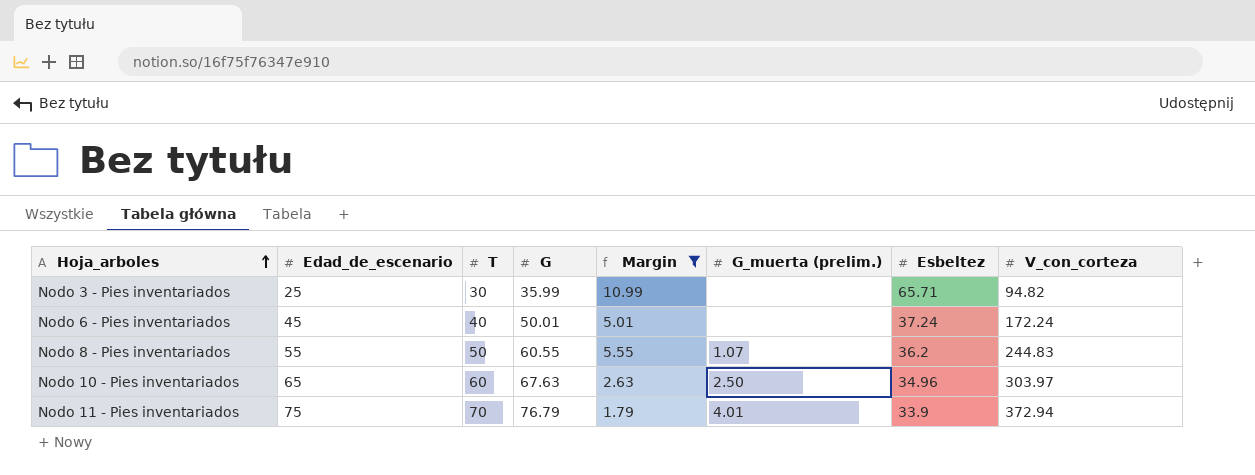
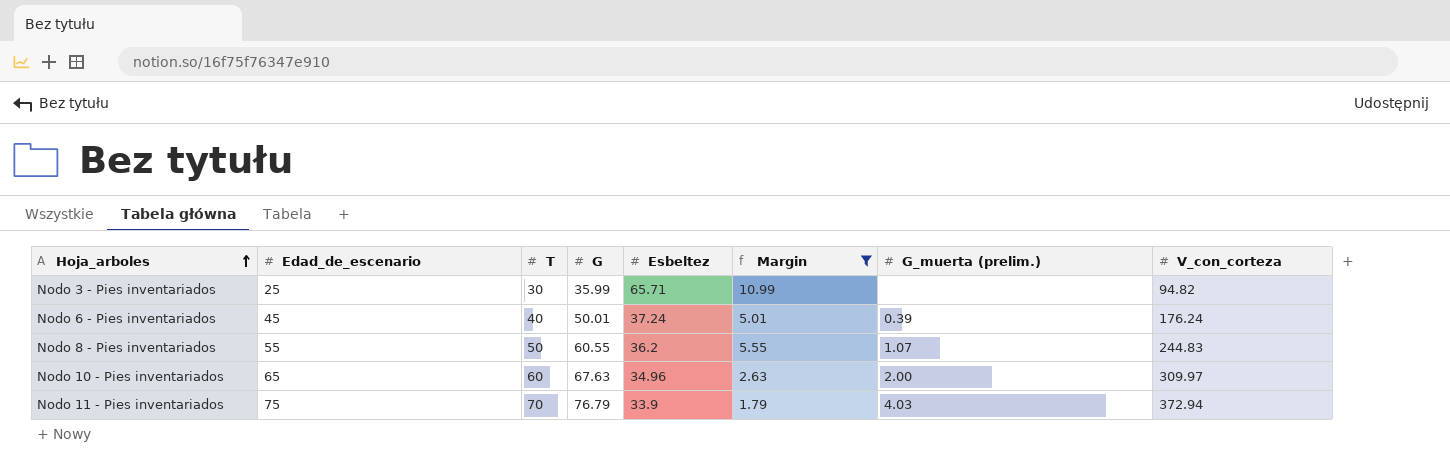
column Esbeltez | position: 7 -> 5
Nodo 6 - Pies inventariados | G_muerta (prelim.): none -> 0.39
Nodo 6 - Pies inventariados | V_con_corteza: 172.24 -> 176.24
Nodo 10 - Pies inventariados | G_muerta (prelim.): 2.50 -> 2.00
Nodo 10 - Pies inventariados | V_con_corteza: 303.97 -> 309.97
Nodo 11 - Pies inventariados | G_muerta (prelim.): 4.01 -> 4.03

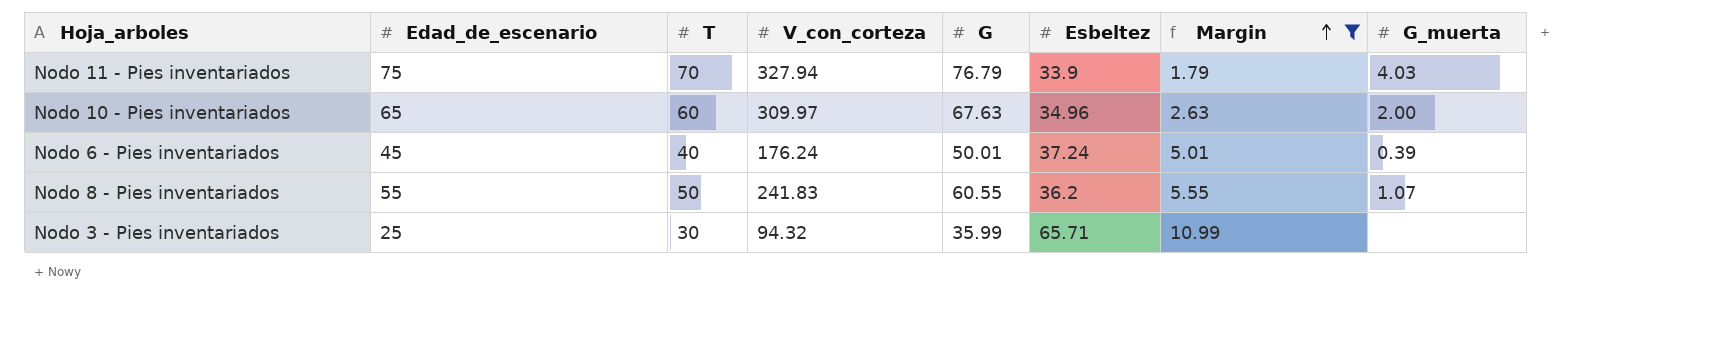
row order: Hoja_arboles ascending -> Margin ascending
column V_con_corteza | position: 8 -> 4
column name: G_muerta (prelim.) -> G_muerta
Nodo 11 - Pies inventariados | V_con_corteza: 372.94 -> 327.94
Nodo 8 - Pies inventariados | V_con_corteza: 244.83 -> 241.83
Nodo 3 - Pies inventariados | V_con_corteza: 94.82 -> 94.32

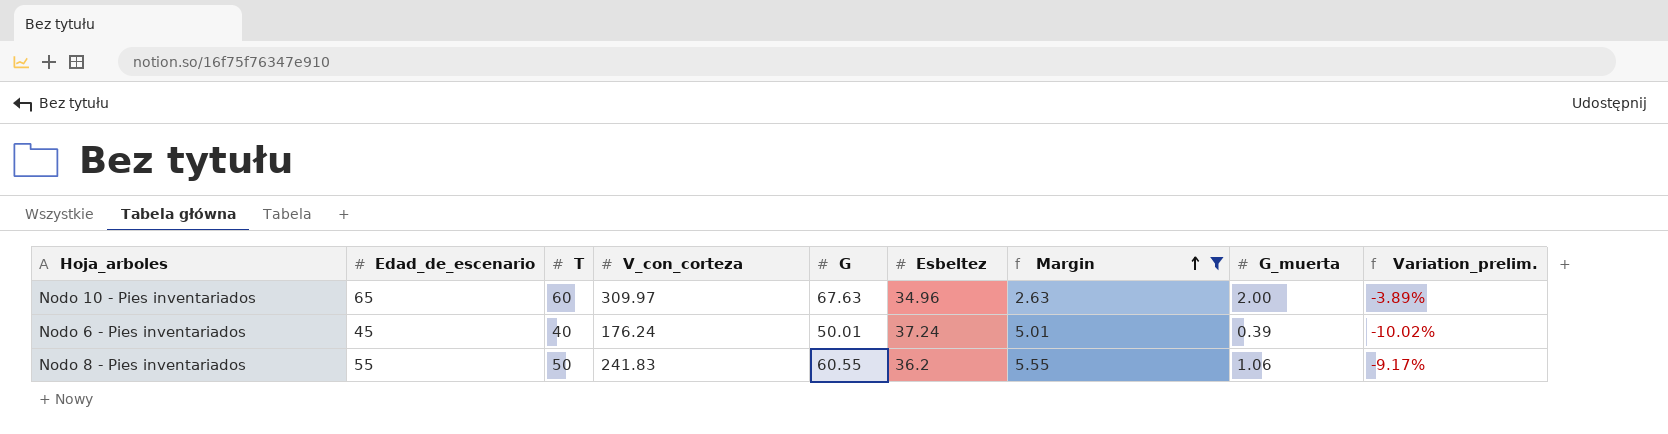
column Variation_prelim. | formula: none -> ([Edad_de_escenario] - [G]) / [G]
row Nodo 11 - Pies inventariados: 75 | 70 | 327.94 | 76.79 | 33.9 | 1.79 | 4.03 -> none
row Nodo 3 - Pies inventariados: 25 | 30 | 94.32 | 35.99 | 65.71 | 10.99 | none -> none
Nodo 8 - Pies inventariados | G_muerta: 1.07 -> 1.06

